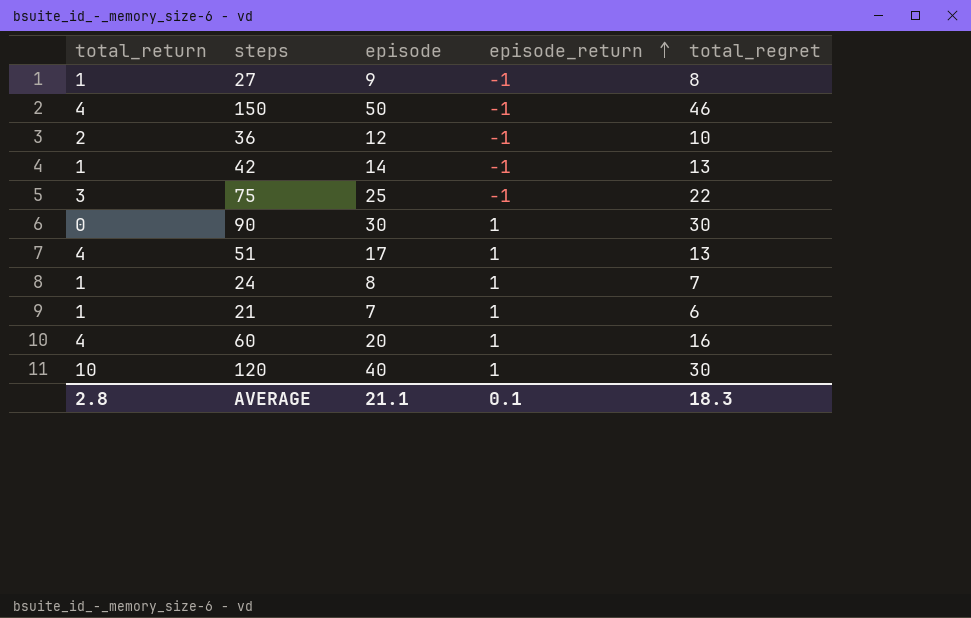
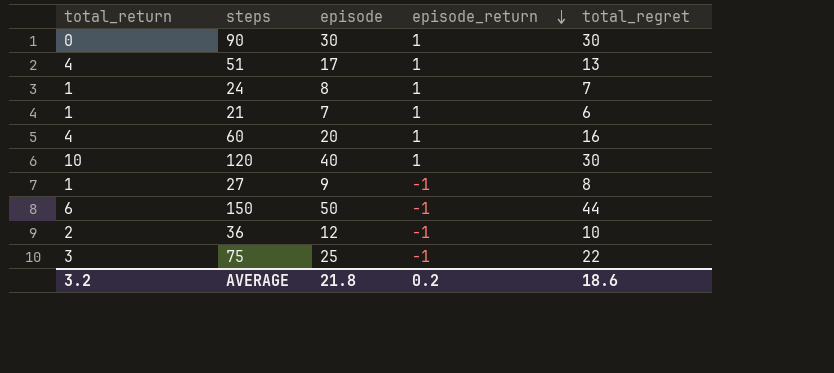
row order: episode_return ascending -> episode_return descending
row 42: 1 | 14 | -1 | 13 -> none
150 | total_return: 4 -> 6
150 | total_regret: 46 -> 44
AVERAGE | total_return: 2.8 -> 3.2
AVERAGE | episode: 21.1 -> 21.8
AVERAGE | episode_return: 0.1 -> 0.2
AVERAGE | total_regret: 18.3 -> 18.6

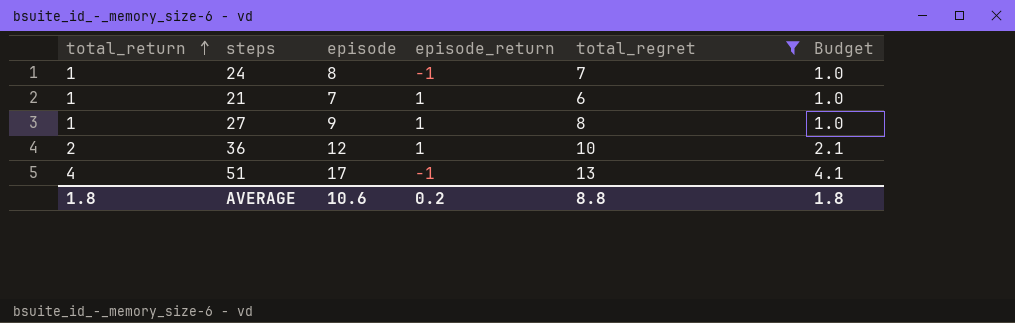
filter: none -> total_regret <= 13
row order: episode_return descending -> total_return ascending
column Budget | formula: none -> [total_return] * 1.03
24 | episode_return: 1 -> -1
27 | episode_return: -1 -> 1
36 | episode_return: -1 -> 1
51 | episode_return: 1 -> -1
AVERAGE | total_return: 3.2 -> 1.8
AVERAGE | episode: 21.8 -> 10.6
AVERAGE | total_regret: 18.6 -> 8.8

